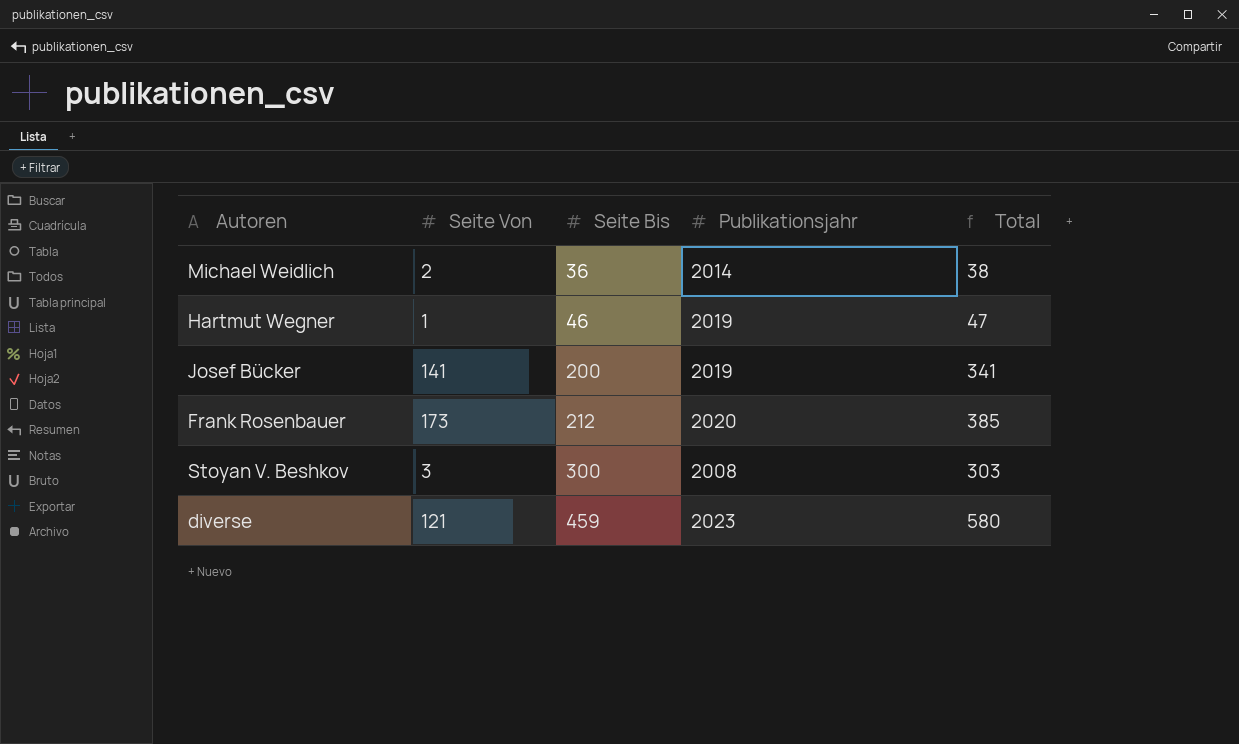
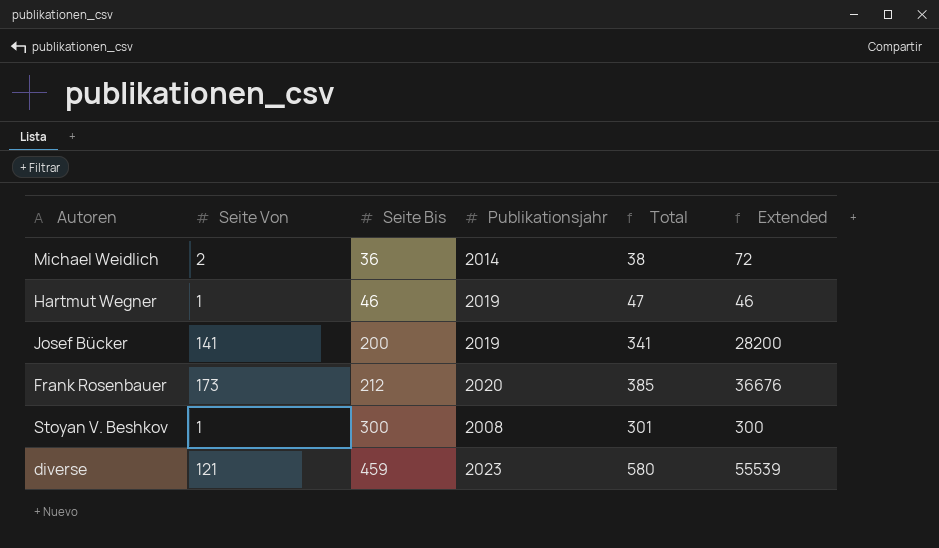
column Extended | formula: none -> [Seite Von] * [Seite Bis]
Stoyan V. Beshkov | Seite Von: 3 -> 1
Stoyan V. Beshkov | Total: 303 -> 301

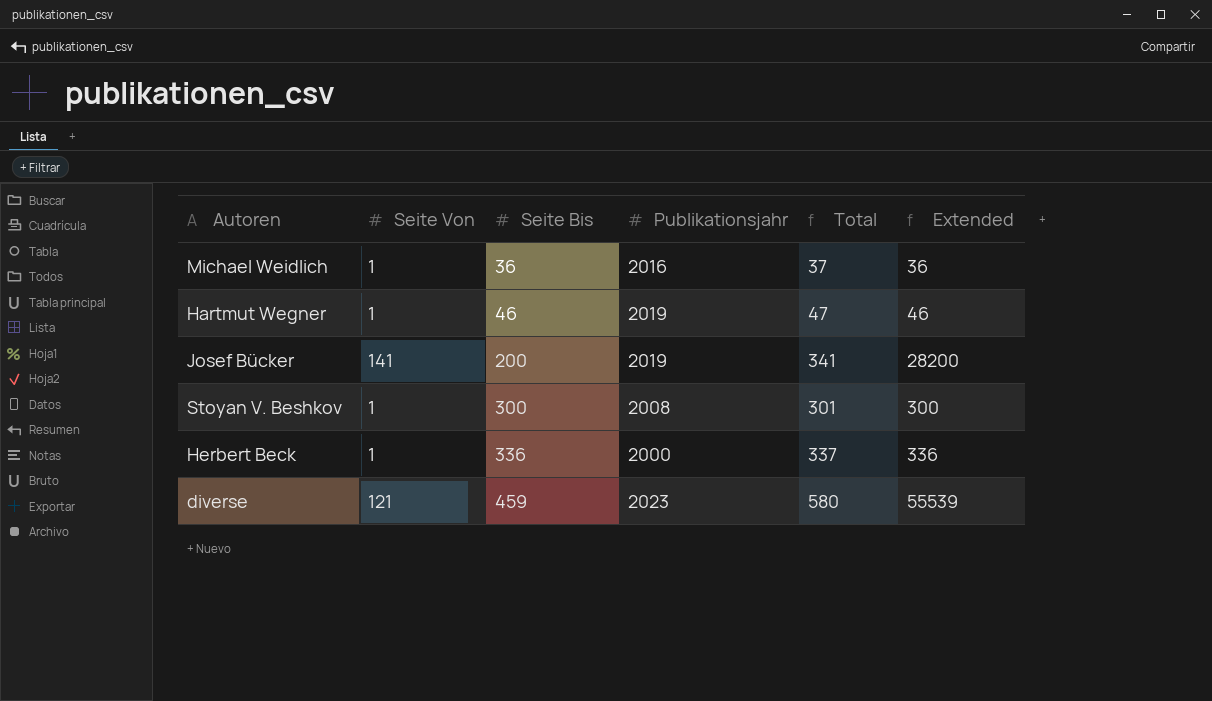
row Frank Rosenbauer: 173 | 212 | 2020 | 385 | 36676 -> none
Michael Weidlich | Seite Von: 2 -> 1
Michael Weidlich | Publikationsjahr: 2014 -> 2016
Michael Weidlich | Total: 38 -> 37
Michael Weidlich | Extended: 72 -> 36
row Herbert Beck: none -> 1 | 336 | 2000 | 337 | 336

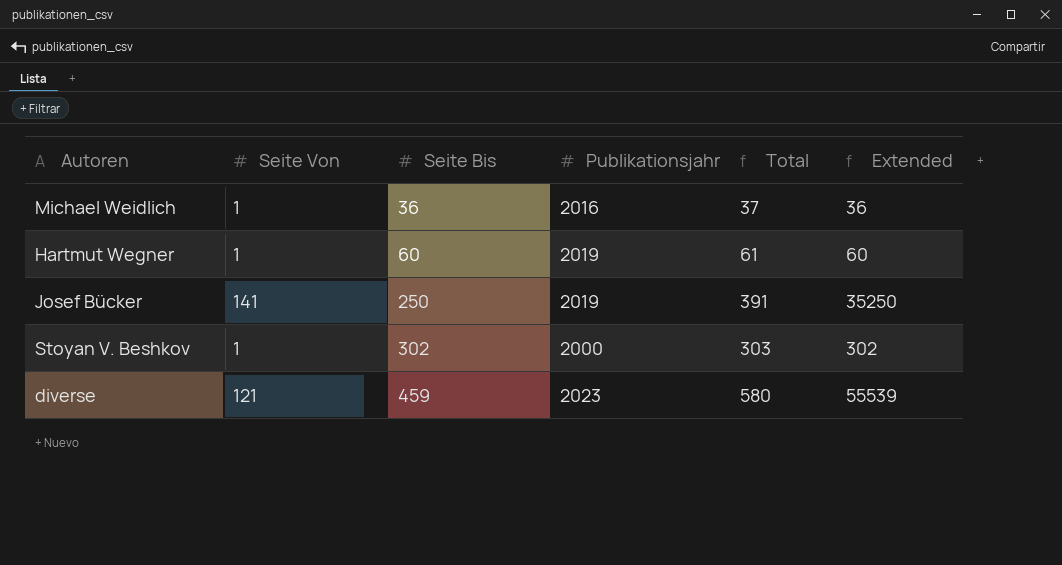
row Herbert Beck: 1 | 336 | 2000 | 337 | 336 -> none
Hartmut Wegner | Seite Bis: 46 -> 60
Hartmut Wegner | Total: 47 -> 61
Hartmut Wegner | Extended: 46 -> 60
Josef Bücker | Seite Bis: 200 -> 250
Josef Bücker | Total: 341 -> 391
Josef Bücker | Extended: 28200 -> 35250
Stoyan V. Beshkov | Seite Bis: 300 -> 302
Stoyan V. Beshkov | Publikationsjahr: 2008 -> 2000
Stoyan V. Beshkov | Total: 301 -> 303
Stoyan V. Beshkov | Extended: 300 -> 302

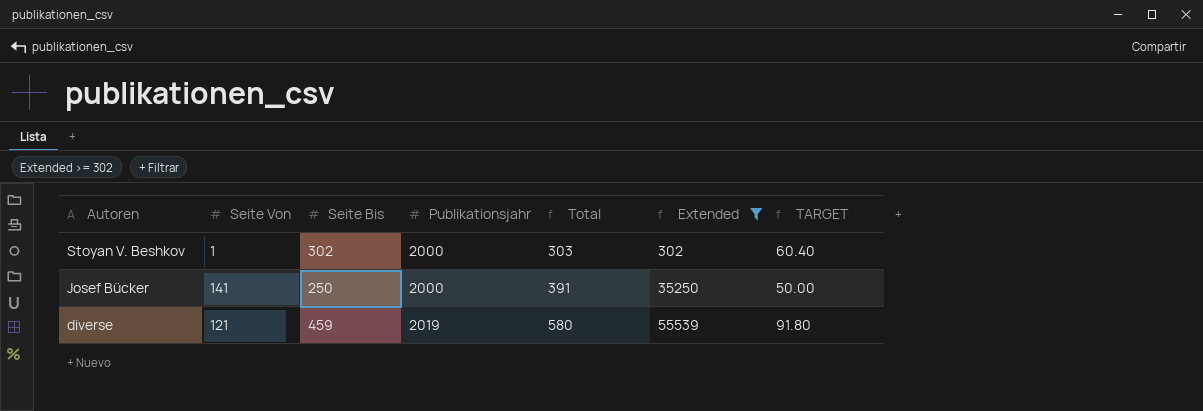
filter: none -> Extended >= 302
row order: Seite Bis ascending -> Autoren descending
column TARGET | formula: none -> [Seite Bis] * 0.2
Josef Bücker | Publikationsjahr: 2019 -> 2000
diverse | Publikationsjahr: 2023 -> 2019

